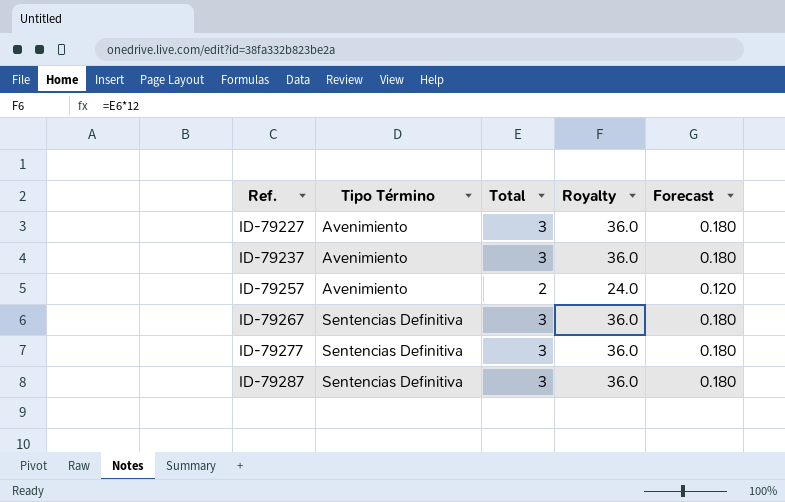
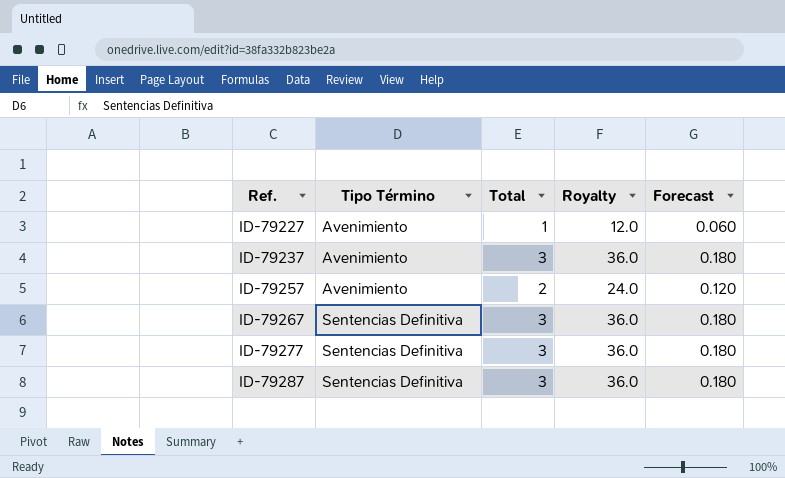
ID-79227 | Total: 3 -> 1
ID-79227 | Royalty: 36.0 -> 12.0
ID-79227 | Forecast: 0.180 -> 0.060

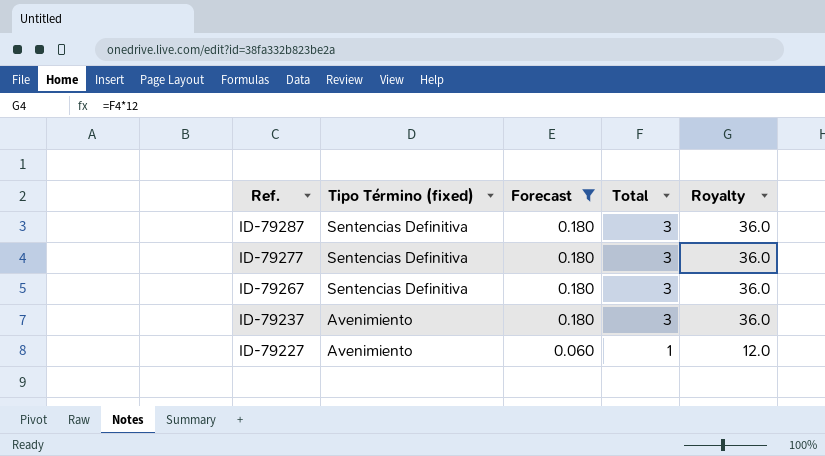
filter: none -> Forecast != 0.120
row order: Ref. ascending -> Ref. descending
column name: Tipo Término -> Tipo Término (fixed)
column Forecast | position: 5 -> 3

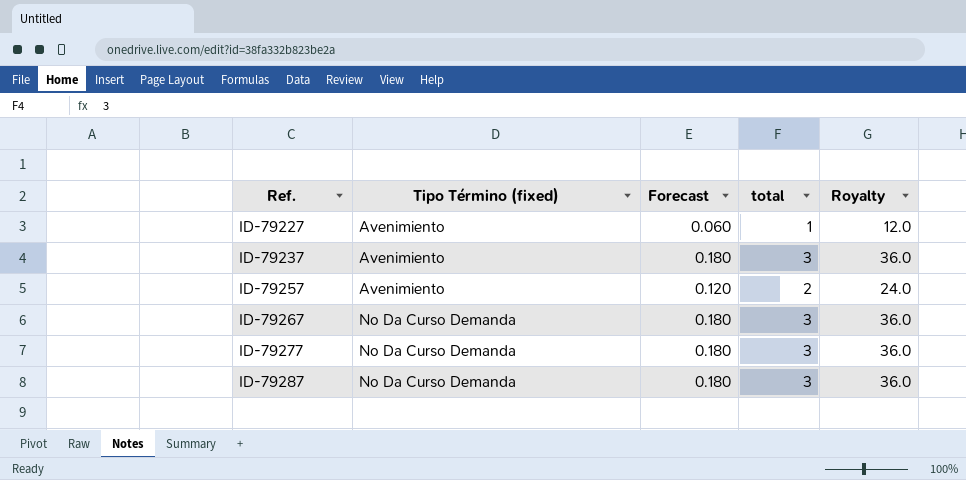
filter: Forecast != 0.120 -> none
row order: Ref. descending -> Ref. ascending
column name: Total -> total
ID-79267 | Tipo Término (fixed): Sentencias Definitiva -> No Da Curso Demanda
ID-79277 | Tipo Término (fixed): Sentencias Definitiva -> No Da Curso Demanda
ID-79287 | Tipo Término (fixed): Sentencias Definitiva -> No Da Curso Demanda

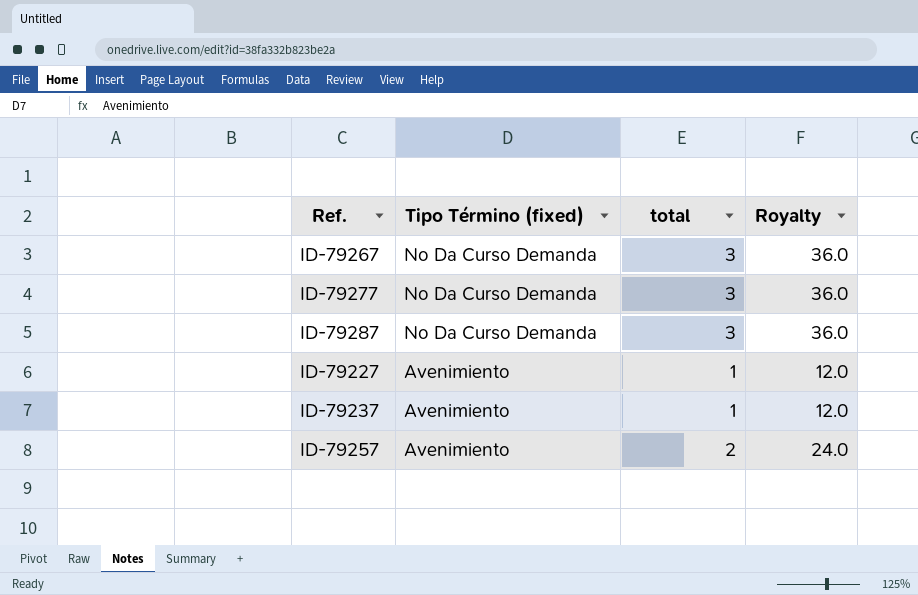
row order: Ref. ascending -> Tipo Término (fixed) descending
column Forecast | formula: [total] * 0.06 -> none
ID-79237 | total: 3 -> 1
ID-79237 | Royalty: 36.0 -> 12.0

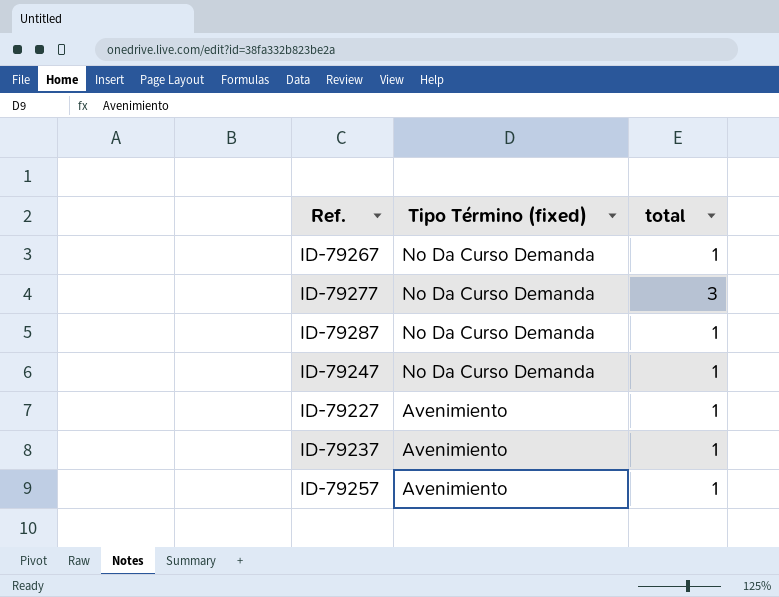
column Royalty | formula: [total] * 12 -> none
ID-79267 | total: 3 -> 1
ID-79287 | total: 3 -> 1
row ID-79247: none -> No Da Curso Demanda | 1
ID-79257 | total: 2 -> 1

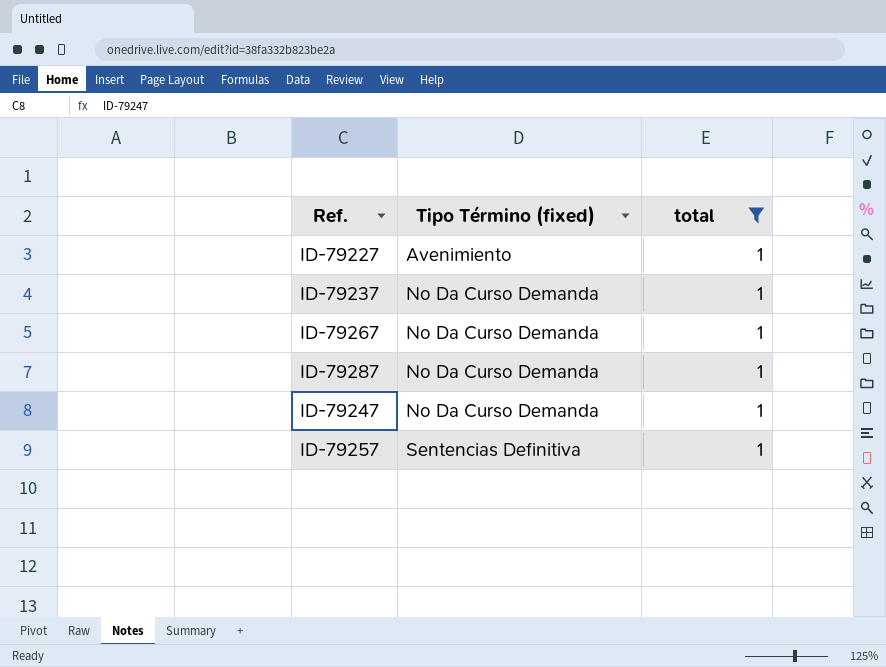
filter: none -> total = 1
row order: Tipo Término (fixed) descending -> Tipo Término (fixed) ascending
ID-79237 | Tipo Término (fixed): Avenimiento -> No Da Curso Demanda
ID-79257 | Tipo Término (fixed): Avenimiento -> Sentencias Definitiva

